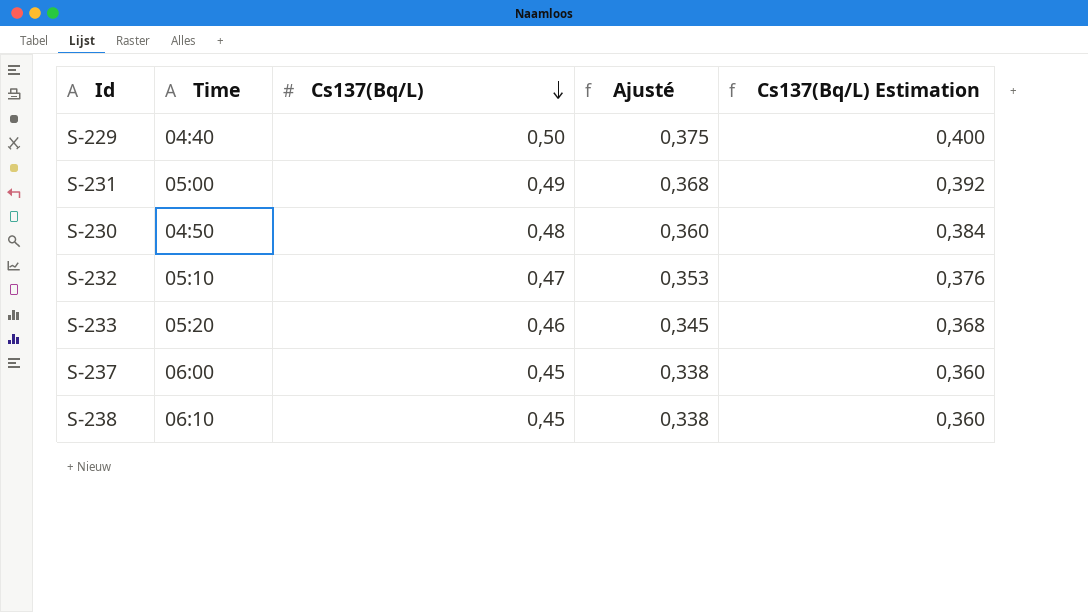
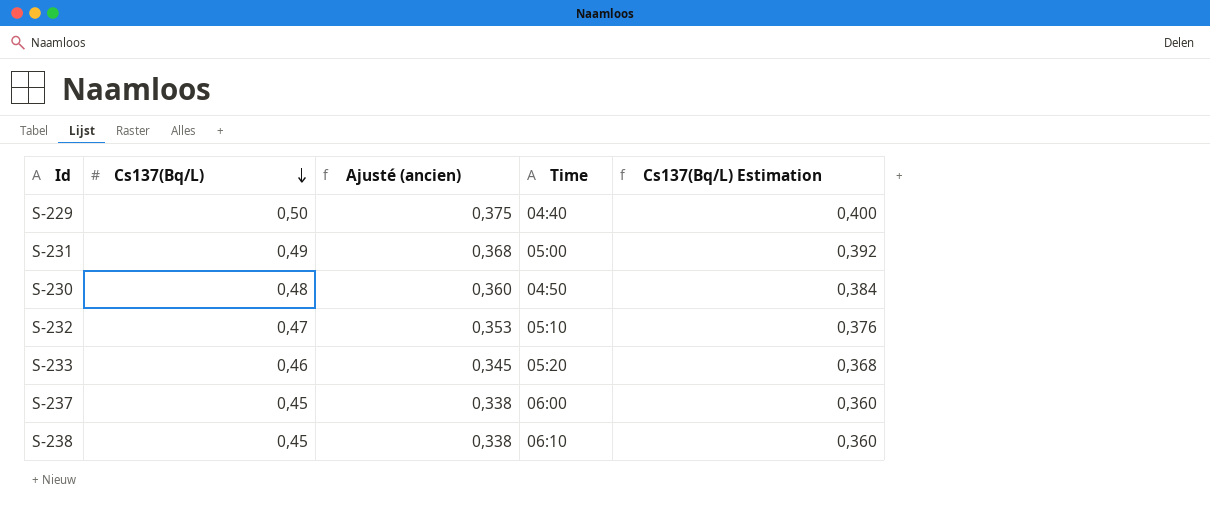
column name: Ajusté -> Ajusté (ancien)
column Time | position: 2 -> 4

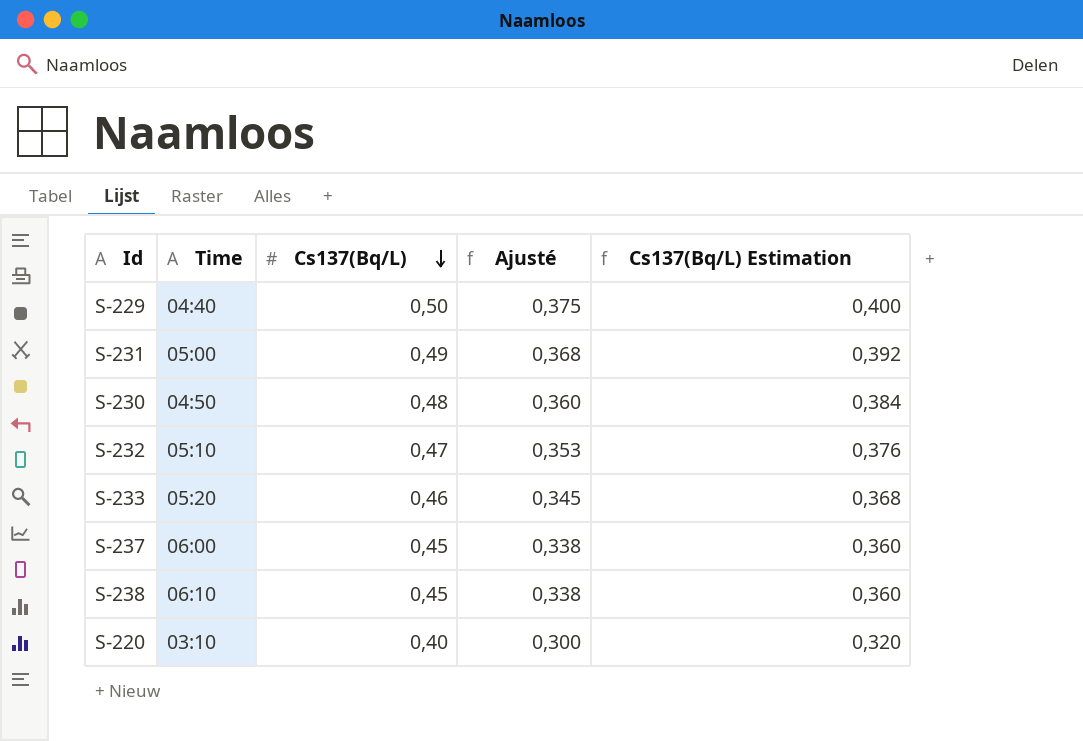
column Time | position: 4 -> 2
column name: Ajusté (ancien) -> Ajusté
row S-220: none -> 03:10 | 0,40 | 0,300 | 0,320

